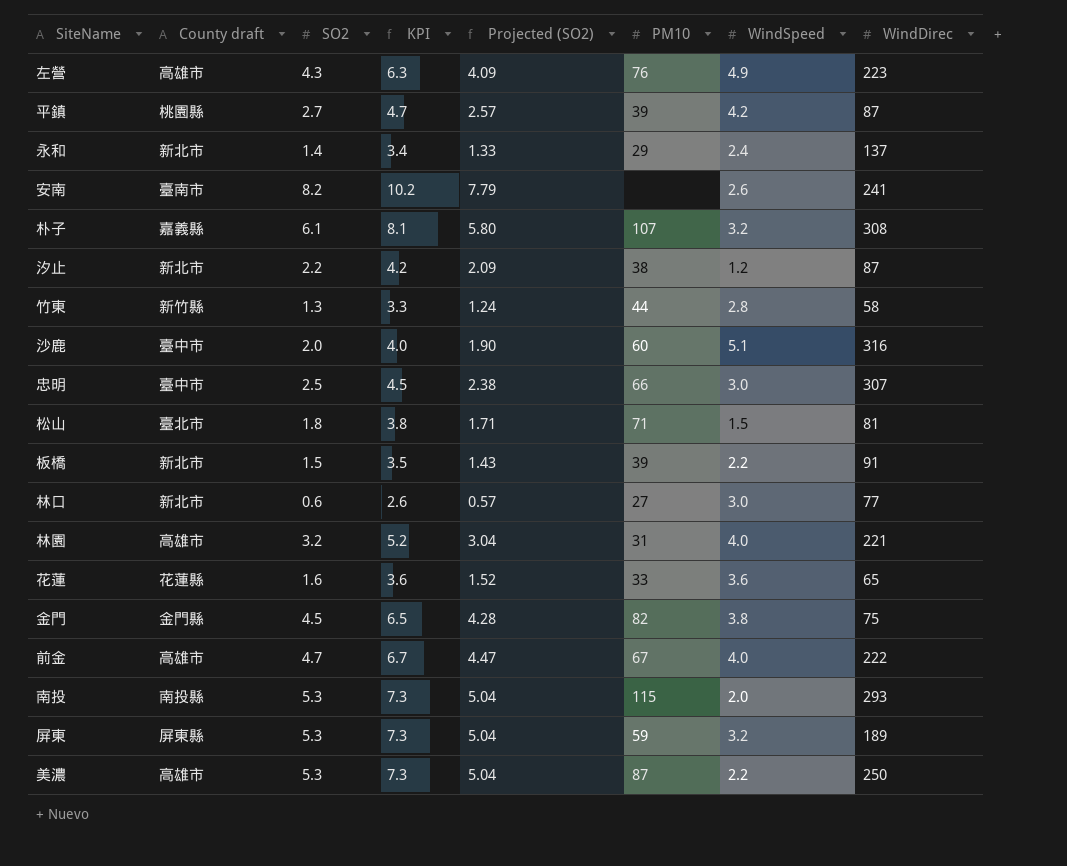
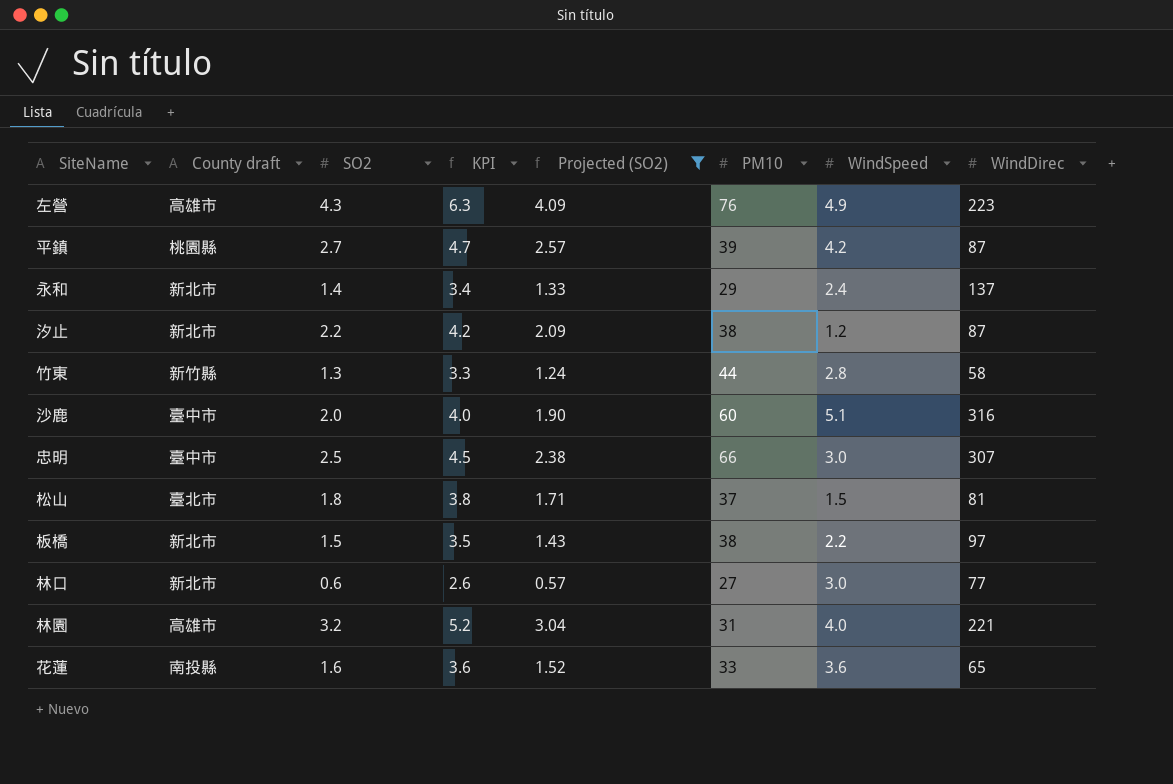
filter: none -> Projected (SO2) <= 4.09
松山 | PM10: 71 -> 37
板橋 | PM10: 39 -> 38
板橋 | WindDirec: 91 -> 97
花蓮 | County draft: 花蓮縣 -> 南投縣

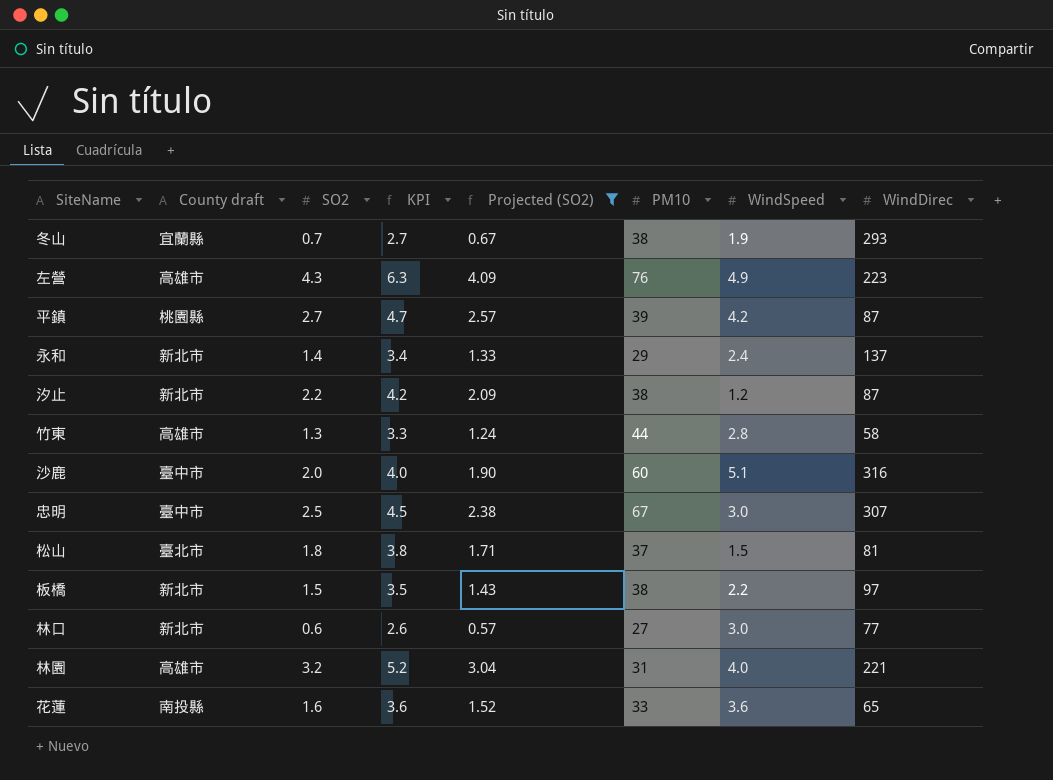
row 冬山: none -> 宜蘭縣 | 0.7 | 2.7 | 0.67 | 38 | 1.9 | 293
竹東 | County draft: 新竹縣 -> 高雄市
忠明 | PM10: 66 -> 67

